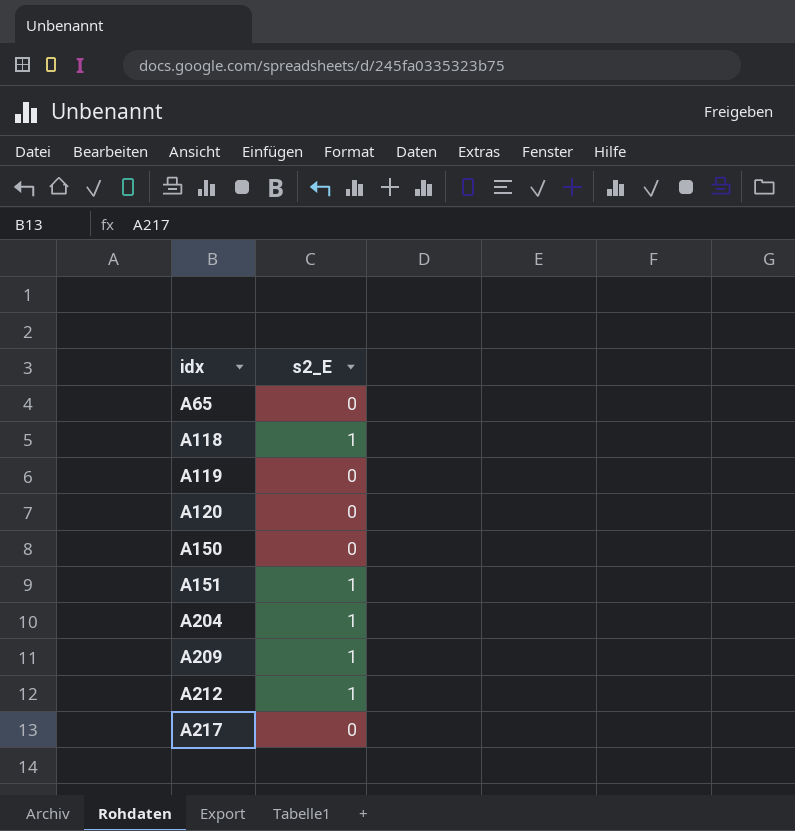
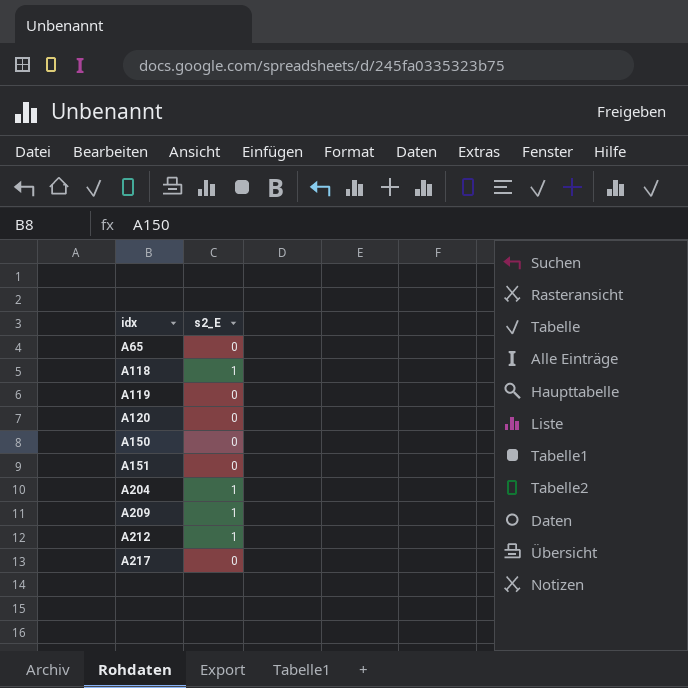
A151 | s2_E: 1 -> 0

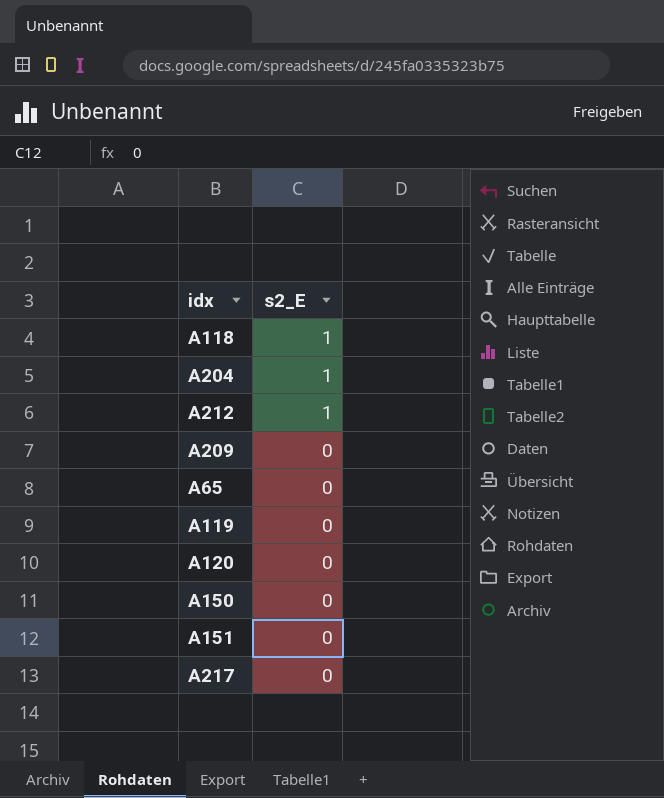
row order: idx ascending -> s2_E descending
A209 | s2_E: 1 -> 0

